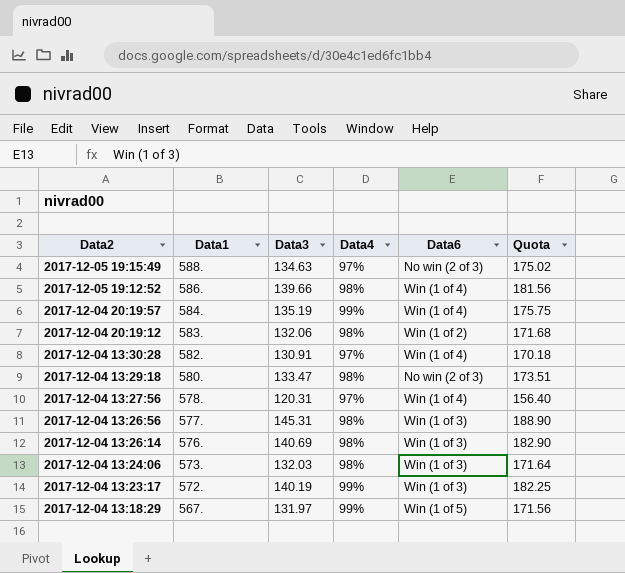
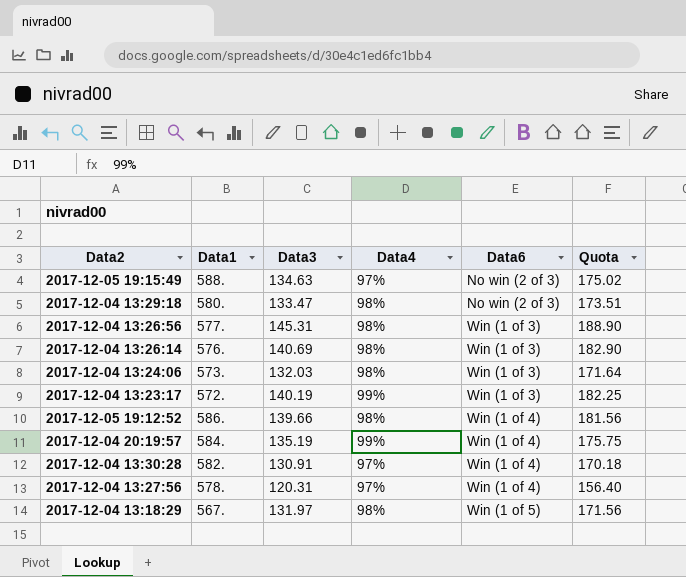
row order: Data2 descending -> Data6 ascending
row 2017-12-04 20:19:12: 583. | 132.06 | 98% | Win (1 of 2) | 171.68 -> none
2017-12-04 13:18:29 | Data4: 99% -> 98%

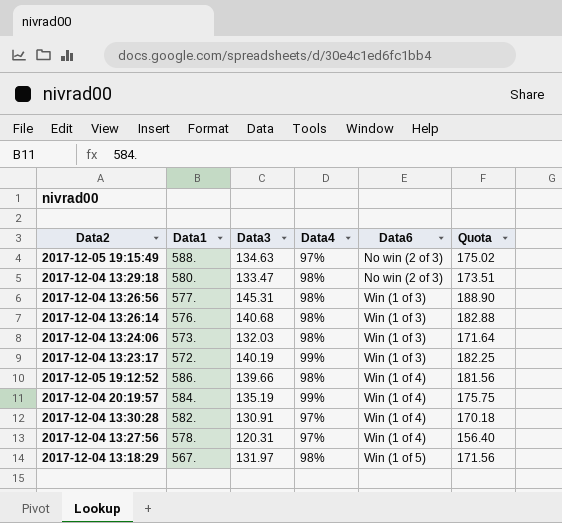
2017-12-04 13:26:14 | Data3: 140.69 -> 140.68
2017-12-04 13:26:14 | Quota: 182.90 -> 182.88

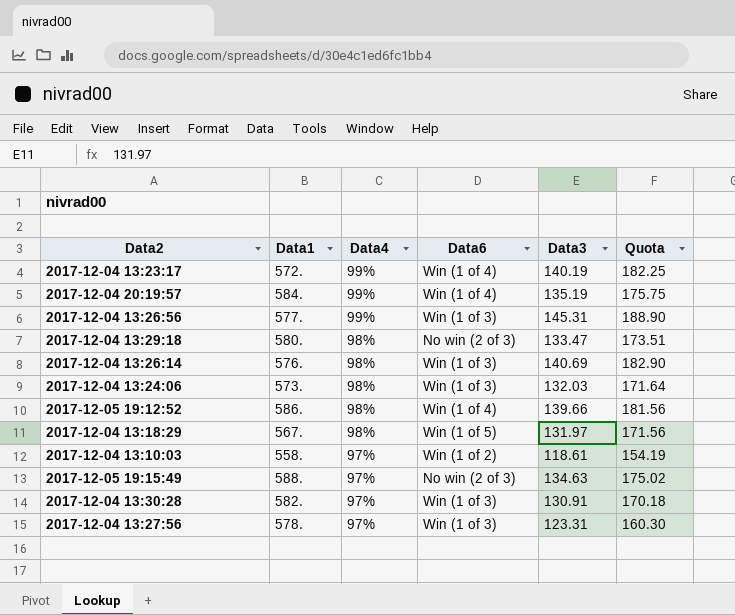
row order: Data6 ascending -> Data4 descending
column Data3 | position: 3 -> 5
2017-12-04 13:23:17 | Data6: Win (1 of 3) -> Win (1 of 4)
2017-12-04 13:26:56 | Data4: 98% -> 99%
2017-12-04 13:26:14 | Data3: 140.68 -> 140.69
2017-12-04 13:26:14 | Quota: 182.88 -> 182.90
row 2017-12-04 13:10:03: none -> 558. | 97% | Win (1 of 2) | 118.61 | 154.19
2017-12-04 13:30:28 | Data6: Win (1 of 4) -> Win (1 of 3)
2017-12-04 13:27:56 | Data6: Win (1 of 4) -> Win (1 of 3)
2017-12-04 13:27:56 | Data3: 120.31 -> 123.31
2017-12-04 13:27:56 | Quota: 156.40 -> 160.30

